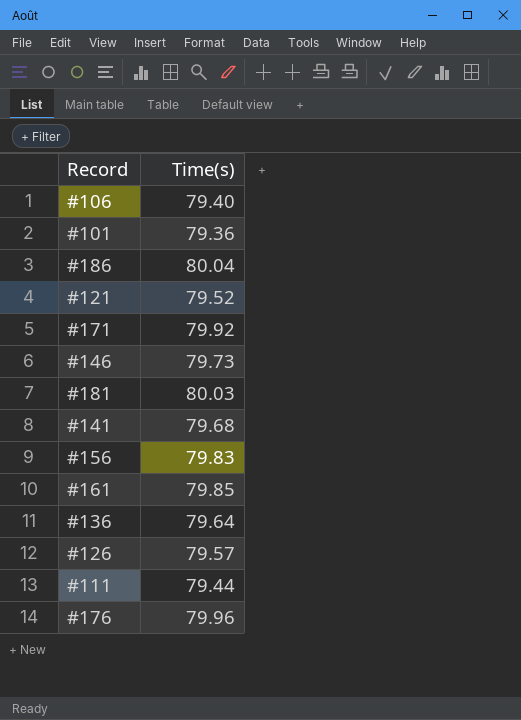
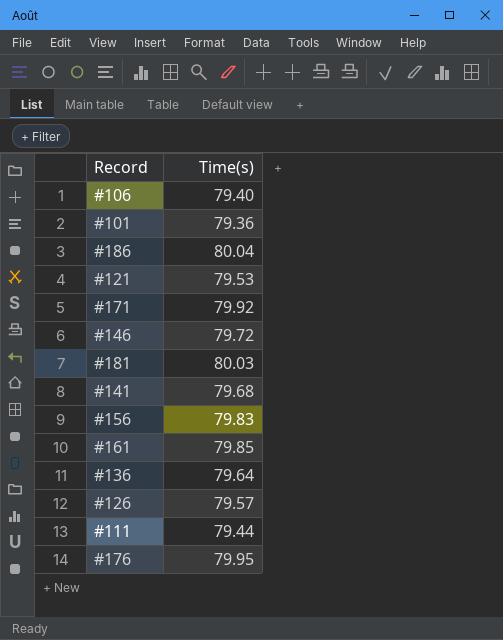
#121 | Time(s): 79.52 -> 79.53
#146 | Time(s): 79.73 -> 79.72
#176 | Time(s): 79.96 -> 79.95

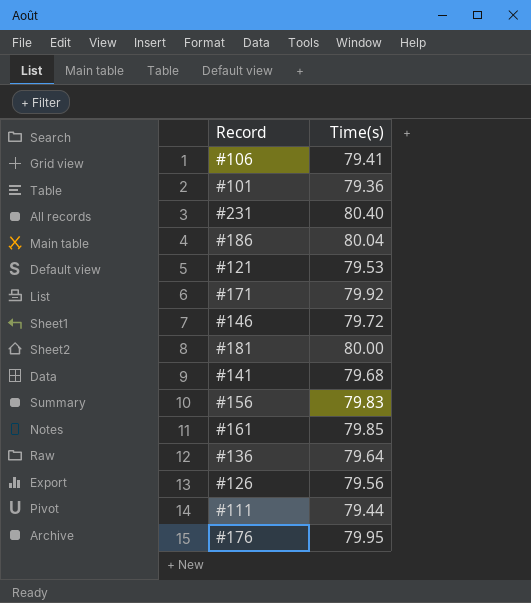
#106 | Time(s): 79.40 -> 79.41
row #231: none -> 80.40
#181 | Time(s): 80.03 -> 80.00
#126 | Time(s): 79.57 -> 79.56

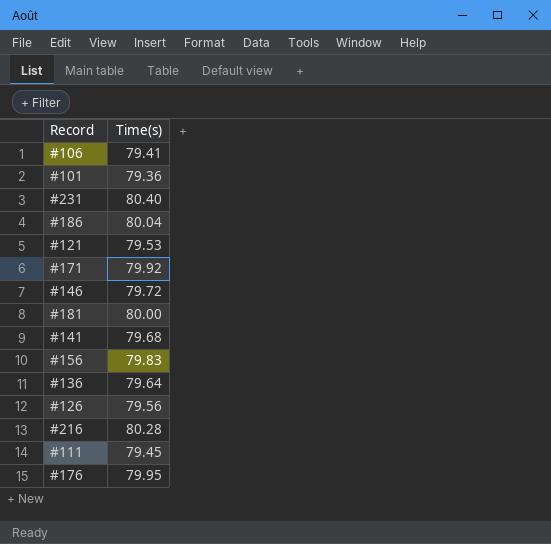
row #161: 79.85 -> none
row #216: none -> 80.28
#111 | Time(s): 79.44 -> 79.45

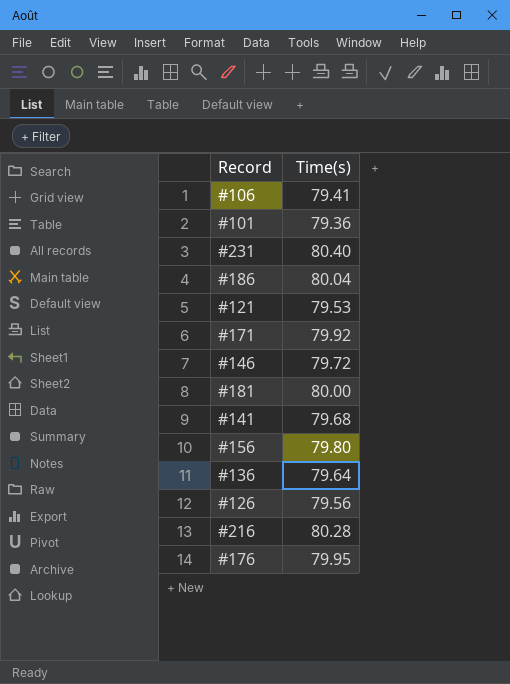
row #111: 79.45 -> none
#156 | Time(s): 79.83 -> 79.80

